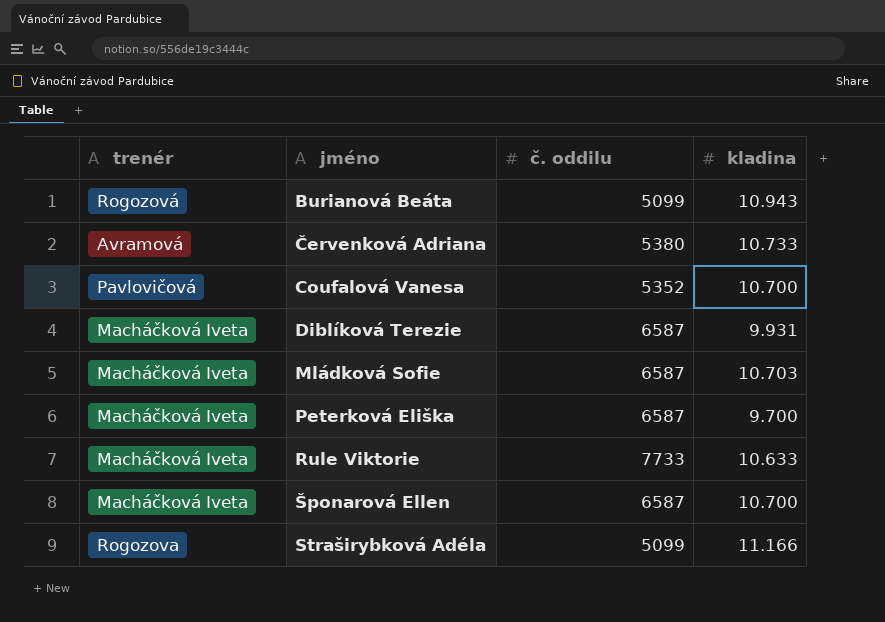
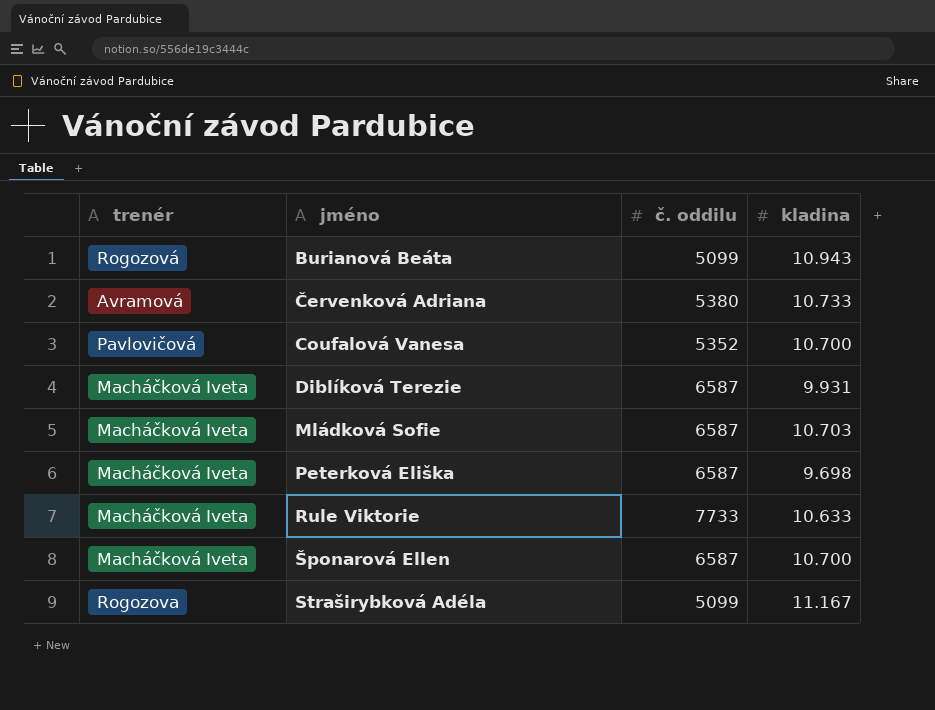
Peterková Eliška | kladina: 9.700 -> 9.698
Straširybková Adéla | kladina: 11.166 -> 11.167

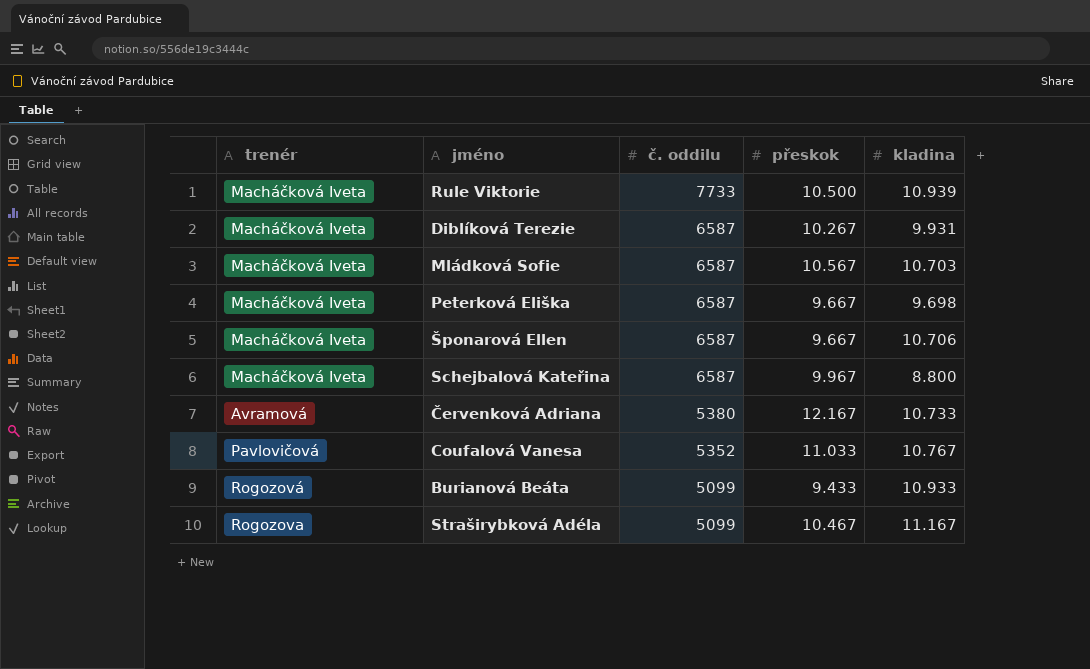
row order: jméno ascending -> č. oddilu descending
column přeskok | position: none -> 4
Rule Viktorie | kladina: 10.633 -> 10.939
Šponarová Ellen | kladina: 10.700 -> 10.706
row Schejbalová Kateřina: none -> Macháčková Iveta | 6587 | 9.967 | 8.800
Coufalová Vanesa | kladina: 10.700 -> 10.767
Burianová Beáta | kladina: 10.943 -> 10.933

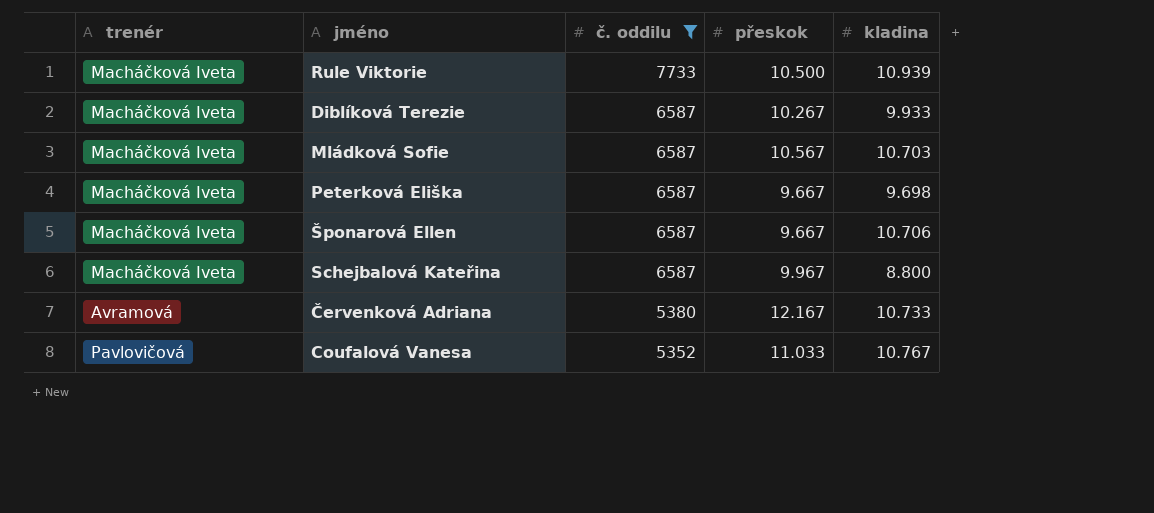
filter: none -> č. oddilu != 5099
Diblíková Terezie | kladina: 9.931 -> 9.933

